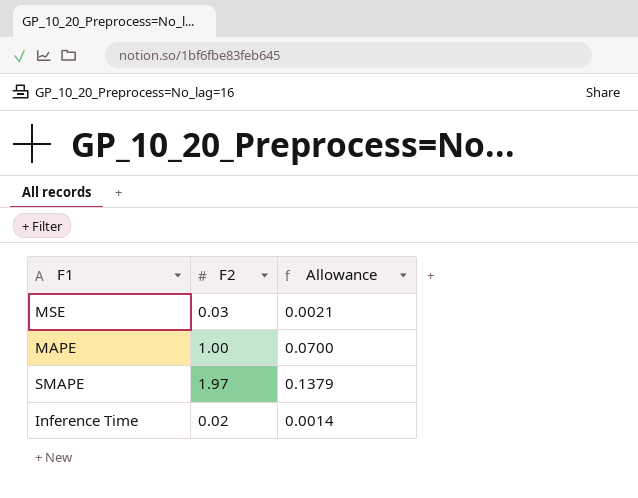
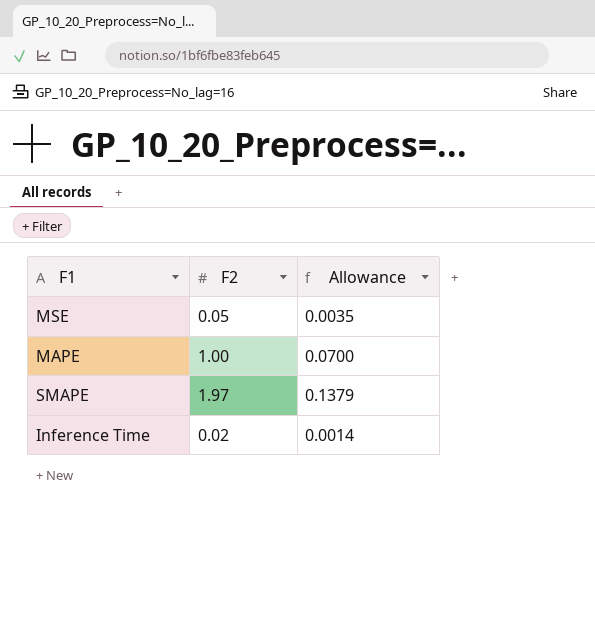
MSE | F2: 0.03 -> 0.05
MSE | Allowance: 0.0021 -> 0.0035

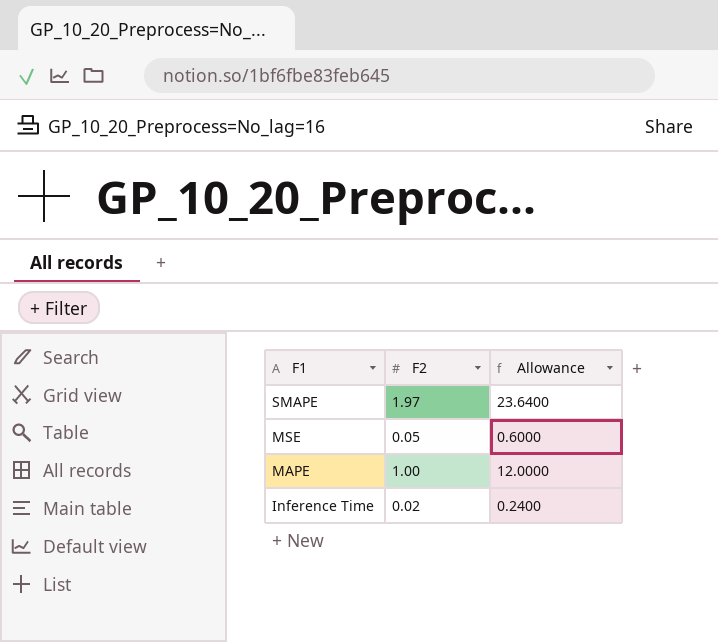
row order: none -> F1 descending
column Allowance | formula: [F2] * 0.07 -> [F2] * 12

